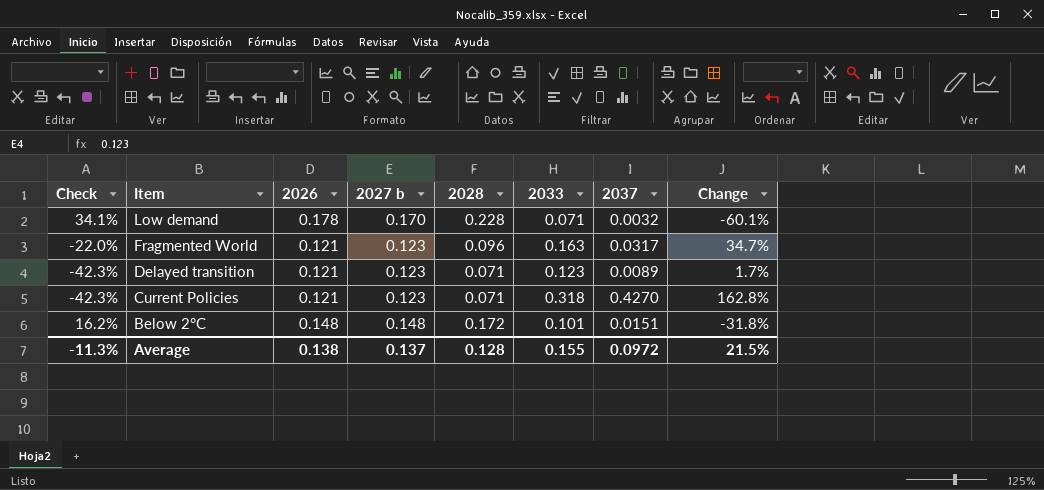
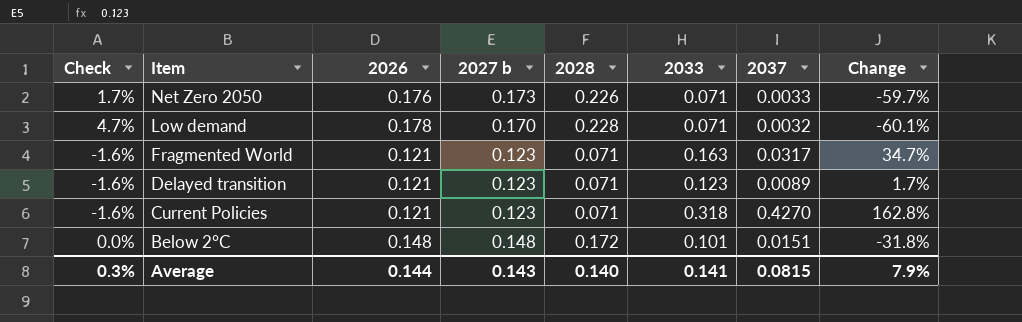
column Check | formula: ([2028] - [2027 b]) / [2027 b] -> ([2026] - [2027 b]) / [2027 b]
row Net Zero 2050: none -> 1.7% | 0.176 | 0.173 | 0.226 | 0.071 | 0.0033 | -59.7%
Fragmented World | 2028: 0.096 -> 0.071
Average | Check: -11.3% -> 0.3%
Average | 2026: 0.138 -> 0.144
Average | 2027 b: 0.137 -> 0.143
Average | 2028: 0.128 -> 0.140
Average | 2033: 0.155 -> 0.141
Average | 2037: 0.0972 -> 0.0815
Average | Change: 21.5% -> 7.9%

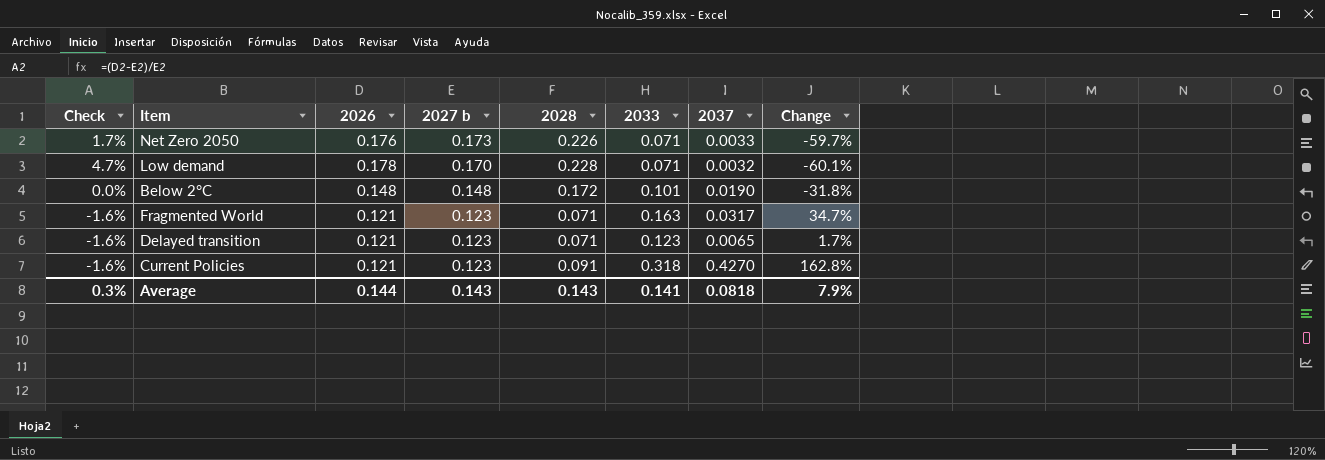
row order: Item descending -> 2027 b descending
Below 2°C | 2037: 0.0151 -> 0.0190
Delayed transition | 2037: 0.0089 -> 0.0065
Current Policies | 2028: 0.071 -> 0.091
Average | 2028: 0.140 -> 0.143
Average | 2037: 0.0815 -> 0.0818

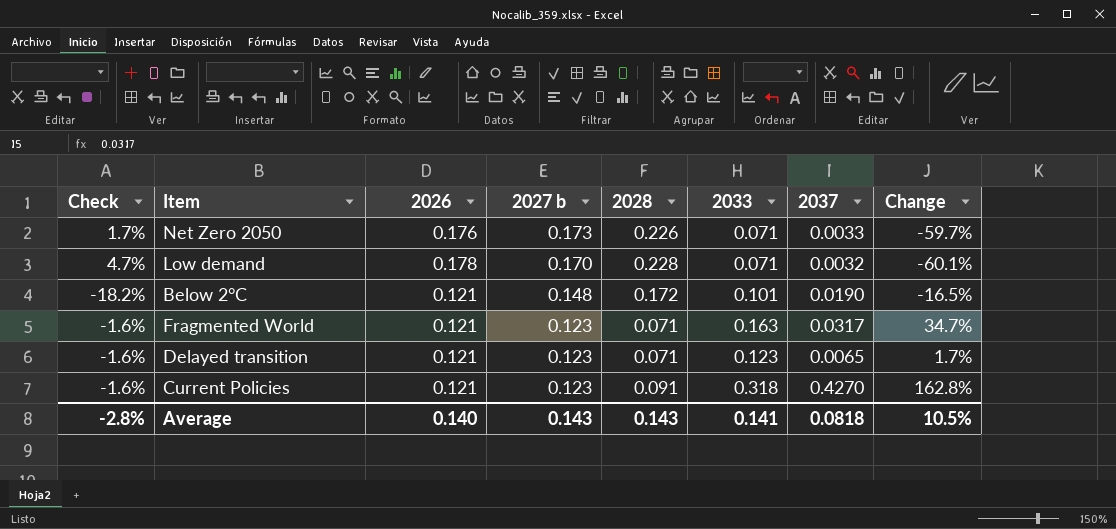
Below 2°C | Check: 0.0% -> -18.2%
Below 2°C | 2026: 0.148 -> 0.121
Below 2°C | Change: -31.8% -> -16.5%
Average | Check: 0.3% -> -2.8%
Average | 2026: 0.144 -> 0.140
Average | Change: 7.9% -> 10.5%

